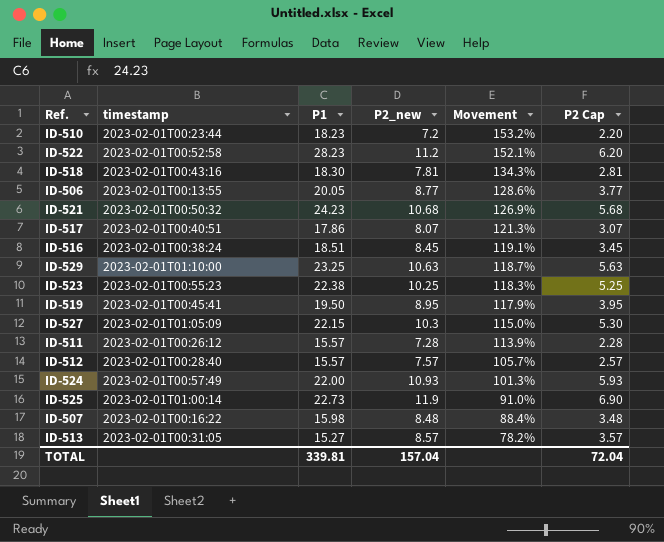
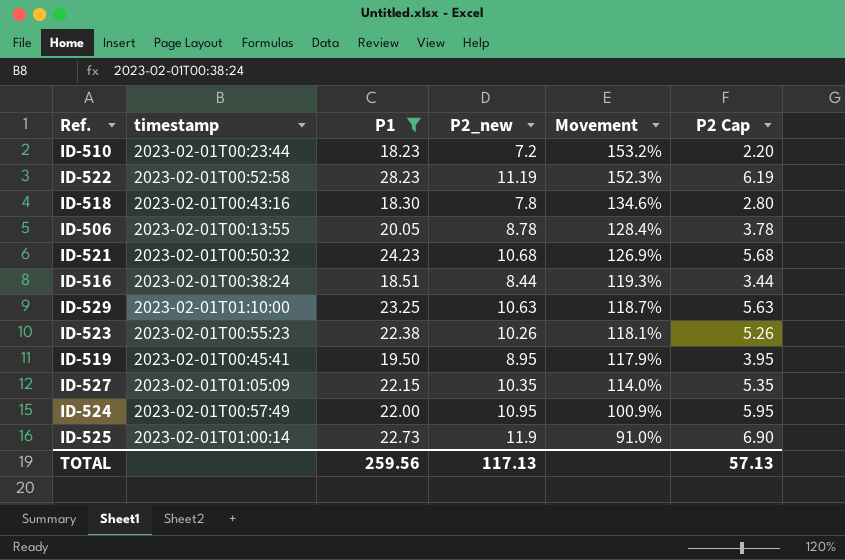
filter: none -> P1 >= 18.23
ID-522 | P2_new: 11.2 -> 11.19
ID-522 | Movement: 152.1% -> 152.3%
ID-522 | P2 Cap: 6.20 -> 6.19
ID-518 | P2_new: 7.81 -> 7.8
ID-518 | Movement: 134.3% -> 134.6%
ID-518 | P2 Cap: 2.81 -> 2.80
ID-506 | P2_new: 8.77 -> 8.78
ID-506 | Movement: 128.6% -> 128.4%
ID-506 | P2 Cap: 3.77 -> 3.78
ID-516 | P2_new: 8.45 -> 8.44
ID-516 | Movement: 119.1% -> 119.3%
ID-516 | P2 Cap: 3.45 -> 3.44
ID-523 | P2_new: 10.25 -> 10.26
ID-523 | Movement: 118.3% -> 118.1%
ID-523 | P2 Cap: 5.25 -> 5.26
ID-527 | P2_new: 10.3 -> 10.35
ID-527 | Movement: 115.0% -> 114.0%
ID-527 | P2 Cap: 5.30 -> 5.35
ID-524 | P2_new: 10.93 -> 10.95
ID-524 | Movement: 101.3% -> 100.9%
ID-524 | P2 Cap: 5.93 -> 5.95
TOTAL | P1: 339.81 -> 259.56
TOTAL | P2_new: 157.04 -> 117.13
TOTAL | P2 Cap: 72.04 -> 57.13

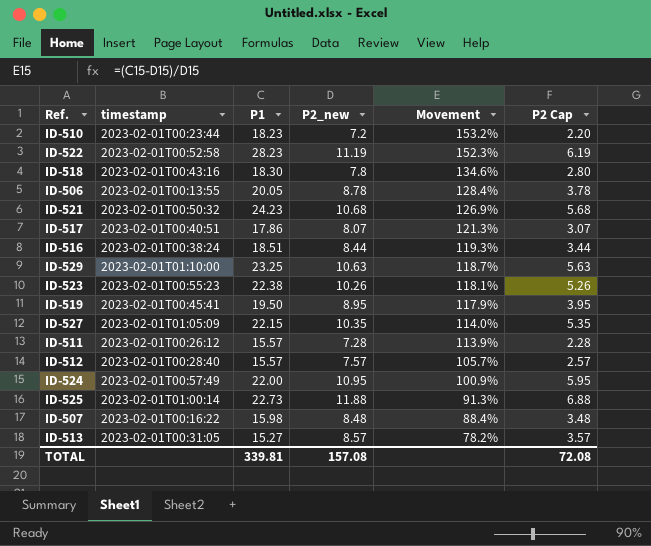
filter: P1 >= 18.23 -> none
ID-525 | P2_new: 11.9 -> 11.88
ID-525 | Movement: 91.0% -> 91.3%
ID-525 | P2 Cap: 6.90 -> 6.88
TOTAL | P1: 259.56 -> 339.81
TOTAL | P2_new: 117.13 -> 157.08
TOTAL | P2 Cap: 57.13 -> 72.08

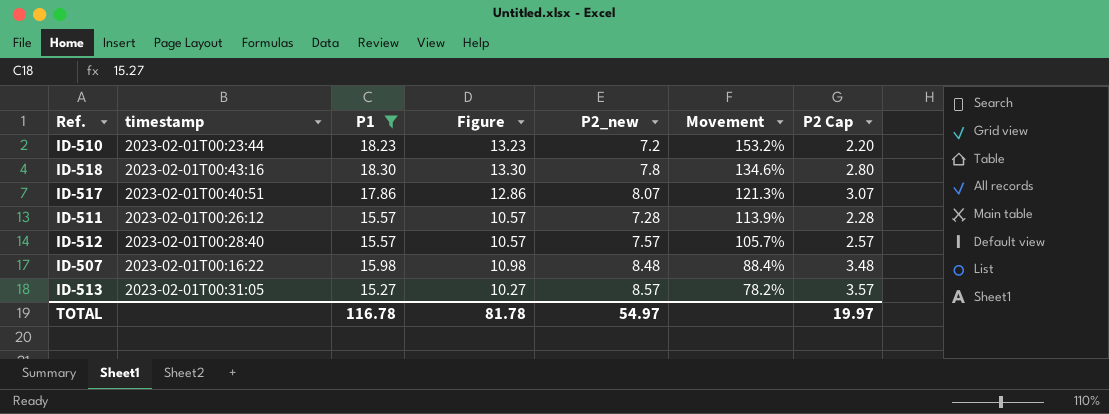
filter: none -> P1 <= 18.30
column Figure | formula: none -> [P1] - 5
TOTAL | P1: 339.81 -> 116.78
TOTAL | P2_new: 157.08 -> 54.97
TOTAL | P2 Cap: 72.08 -> 19.97

